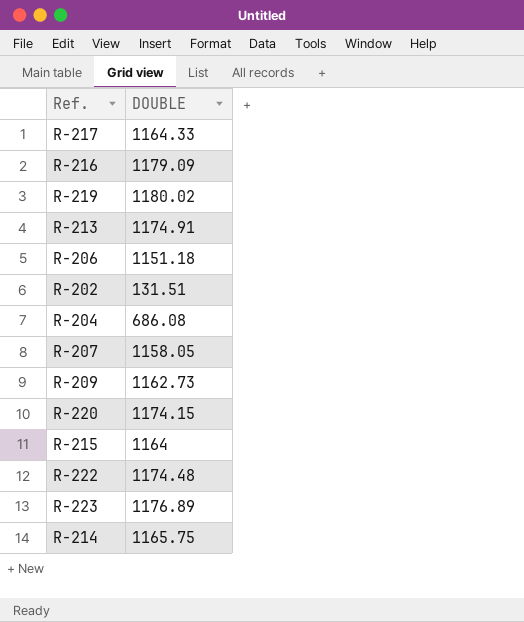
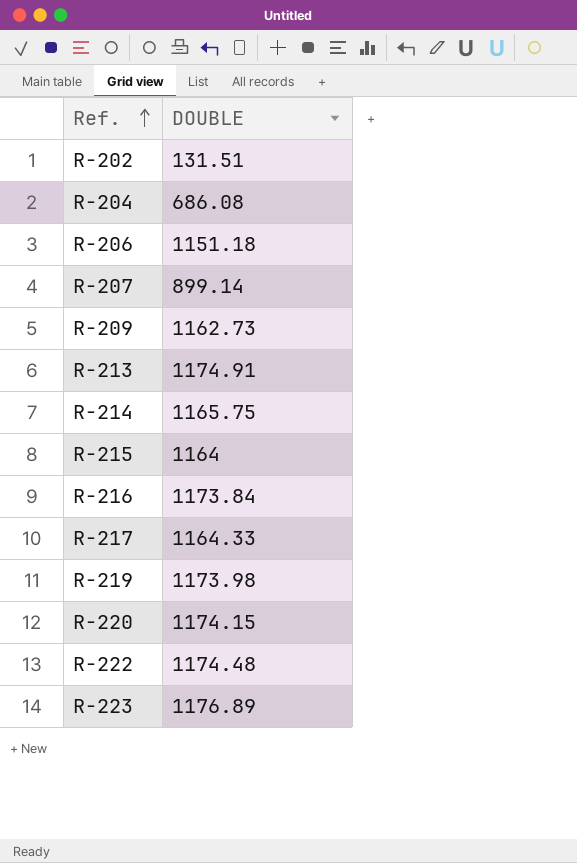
row order: none -> Ref. ascending
R-207 | DOUBLE: 1158.05 -> 899.14
R-216 | DOUBLE: 1179.09 -> 1173.84
R-219 | DOUBLE: 1180.02 -> 1173.98

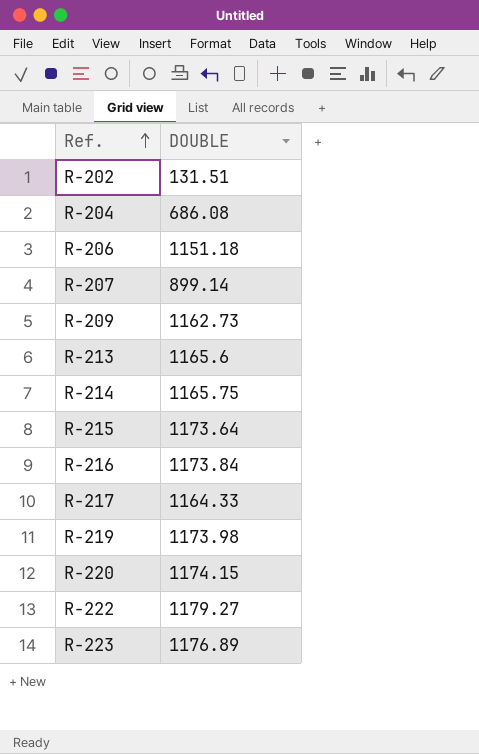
R-213 | DOUBLE: 1174.91 -> 1165.6
R-215 | DOUBLE: 1164 -> 1173.64
R-222 | DOUBLE: 1174.48 -> 1179.27

